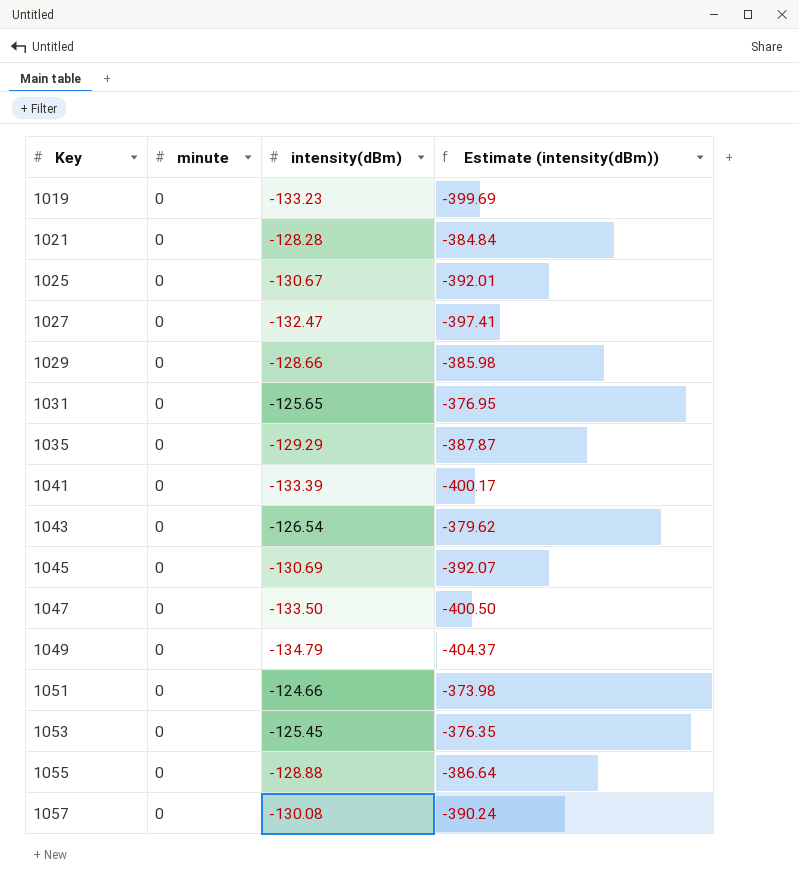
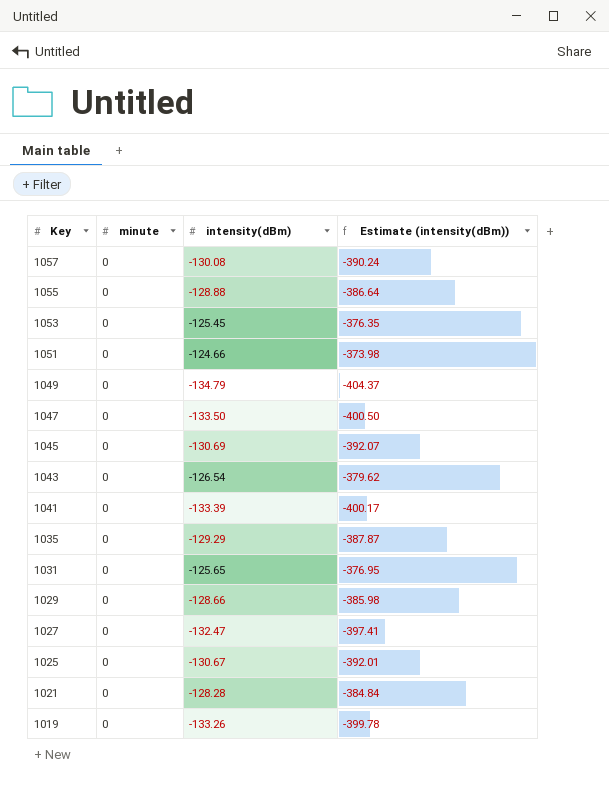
row order: Key ascending -> Key descending
1019 | intensity(dBm): -133.23 -> -133.26
1019 | Estimate (intensity(dBm)): -399.69 -> -399.78

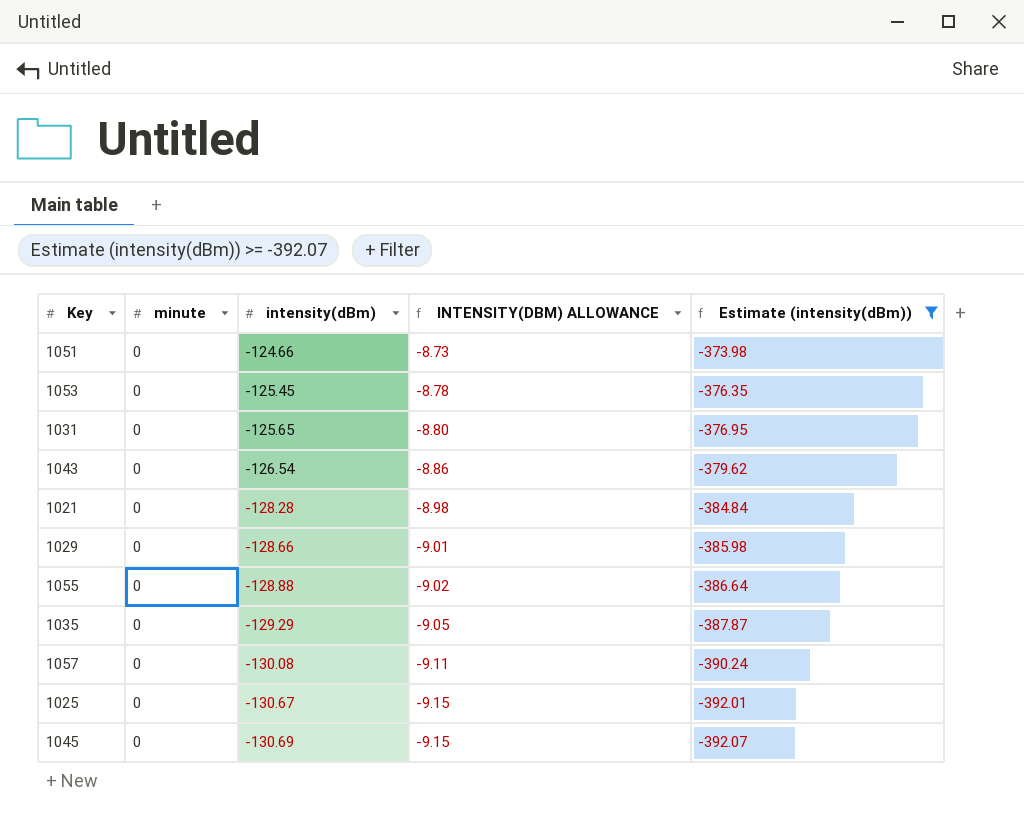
filter: none -> Estimate (intensity(dBm)) >= -392.07
row order: Key descending -> intensity(dBm) descending
column INTENSITY(DBM) ALLOWANCE | formula: none -> [intensity(dBm)] * 0.07

